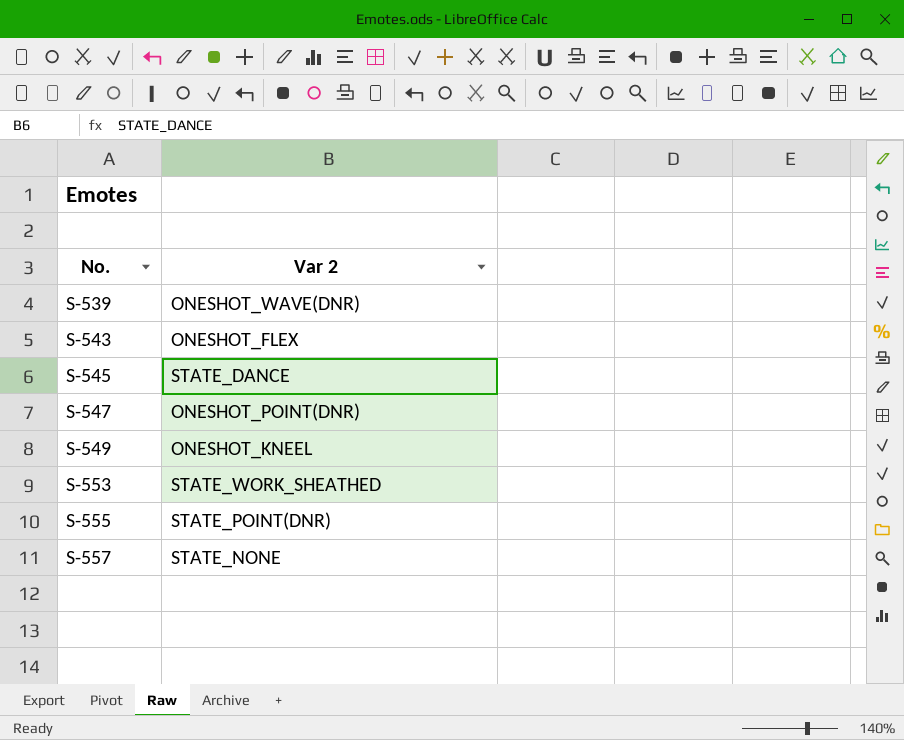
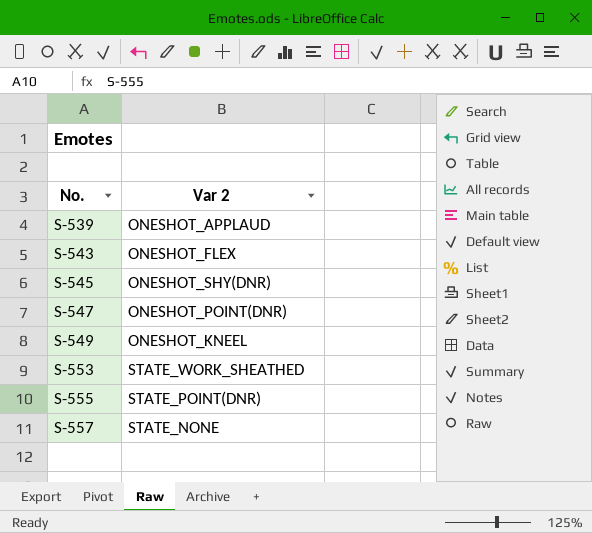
S-539 | Var 2: ONESHOT_WAVE(DNR) -> ONESHOT_APPLAUD
S-545 | Var 2: STATE_DANCE -> ONESHOT_SHY(DNR)

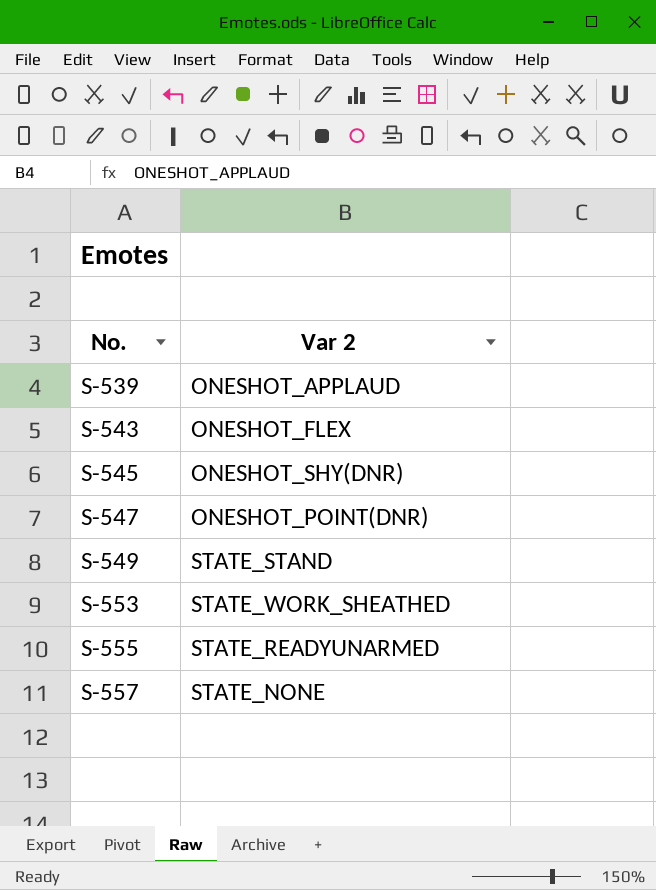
S-549 | Var 2: ONESHOT_KNEEL -> STATE_STAND
S-555 | Var 2: STATE_POINT(DNR) -> STATE_READYUNARMED

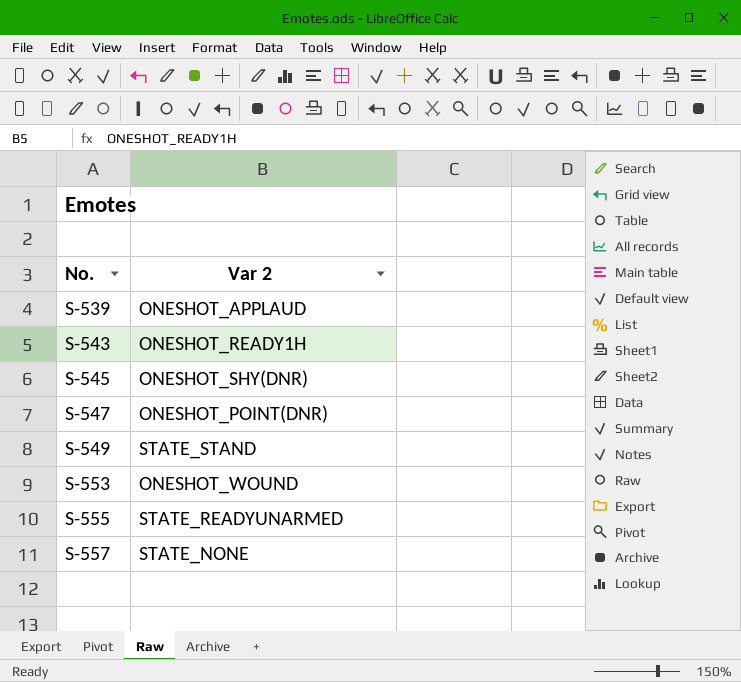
S-543 | Var 2: ONESHOT_FLEX -> ONESHOT_READY1H
S-553 | Var 2: STATE_WORK_SHEATHED -> ONESHOT_WOUND

